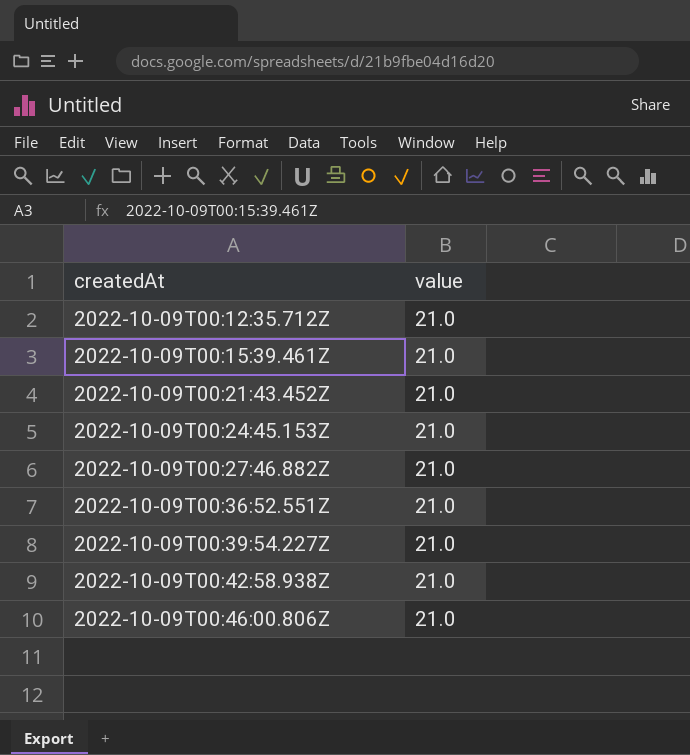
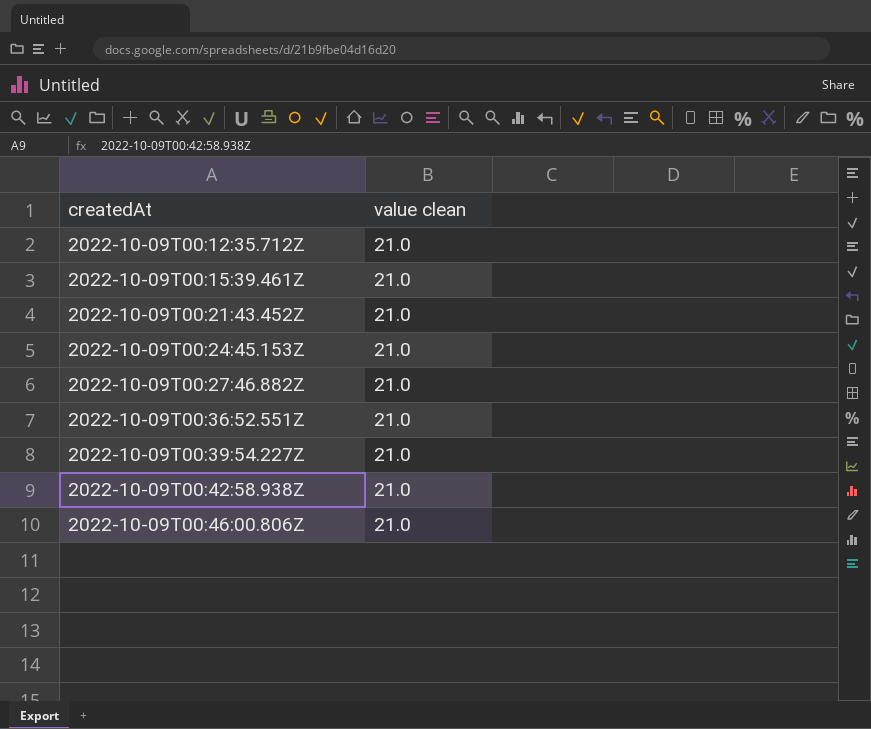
column name: value -> value clean

